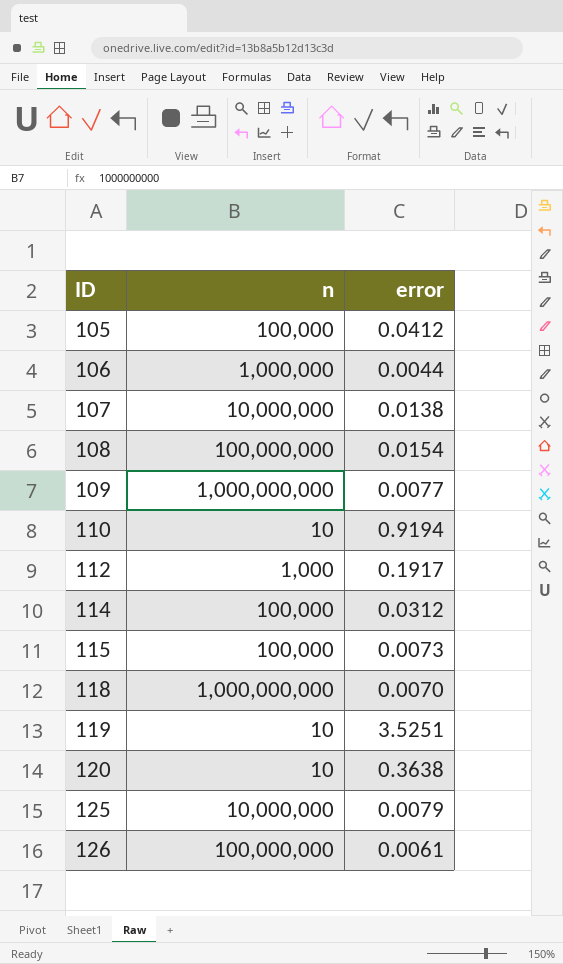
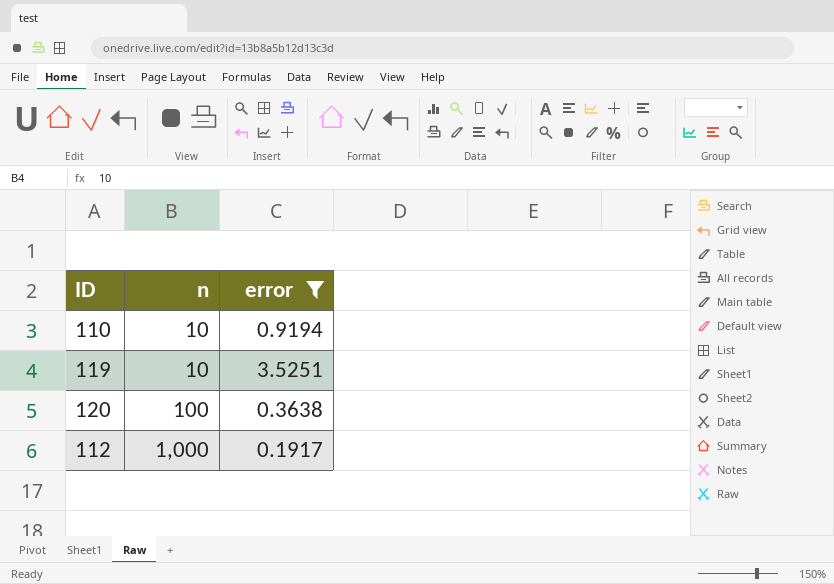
filter: none -> error >= 0.1917
row order: ID ascending -> n ascending
120 | n: 10 -> 100

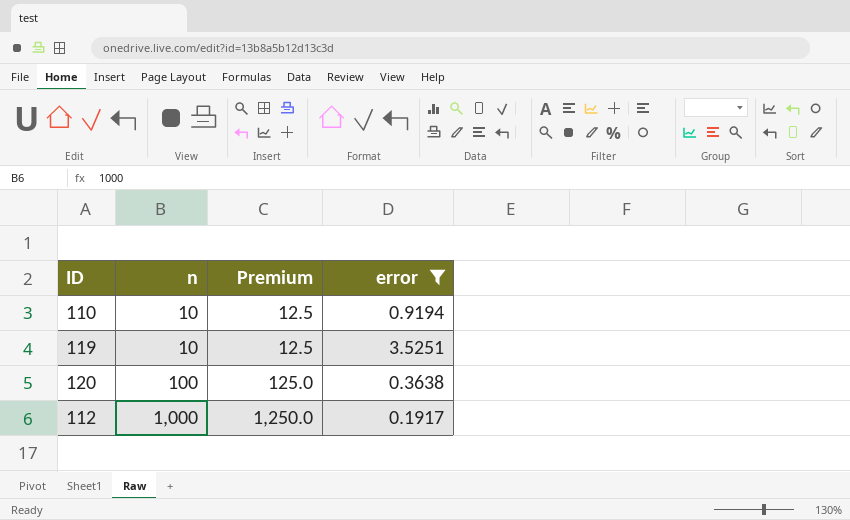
column Premium | formula: none -> [n] * 1.25

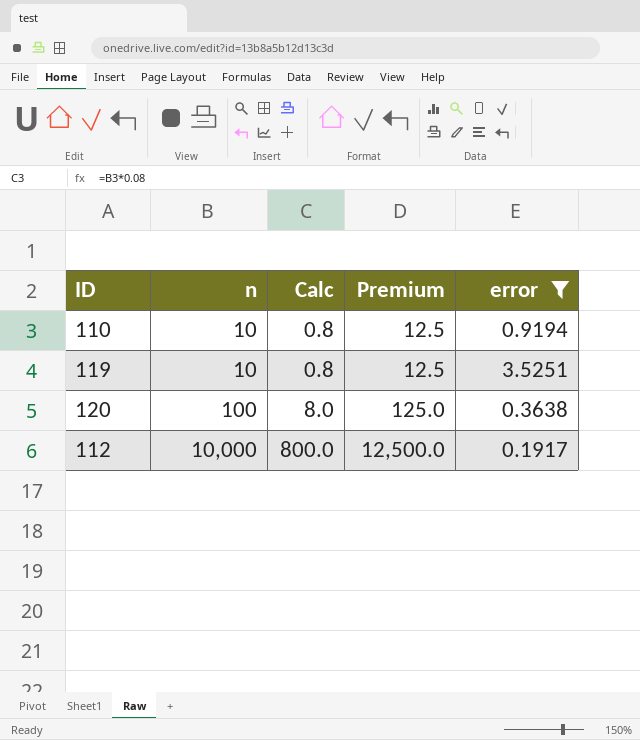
column Calc | formula: none -> [n] * 0.08
112 | n: 1,000 -> 10,000
112 | Premium: 1,250.0 -> 12,500.0

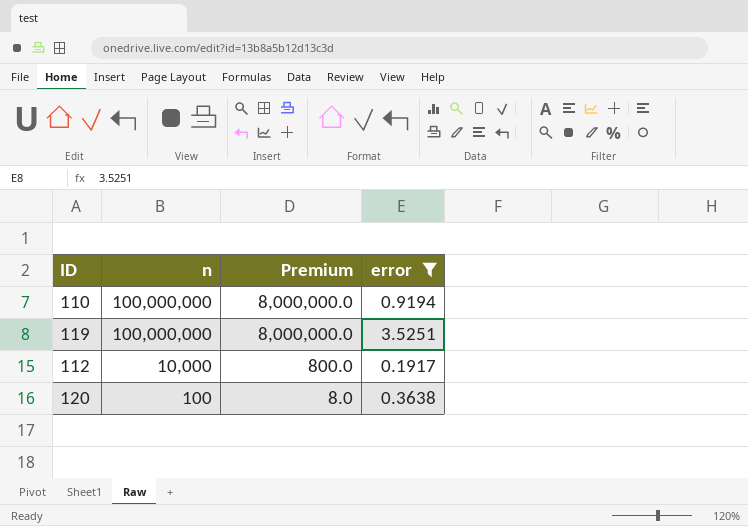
row order: n ascending -> n descending
column Calc | formula: [n] * 0.08 -> none
column Premium | formula: [n] * 1.25 -> [n] * 0.08
110 | n: 10 -> 100,000,000
119 | n: 10 -> 100,000,000

